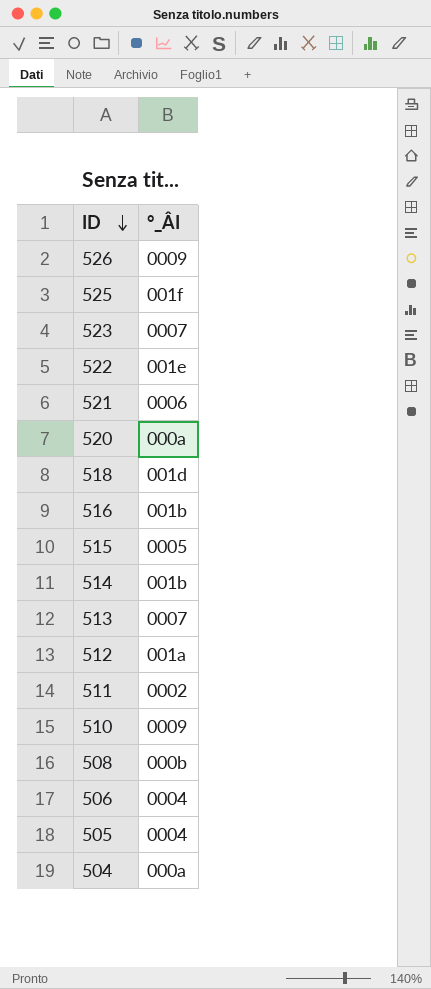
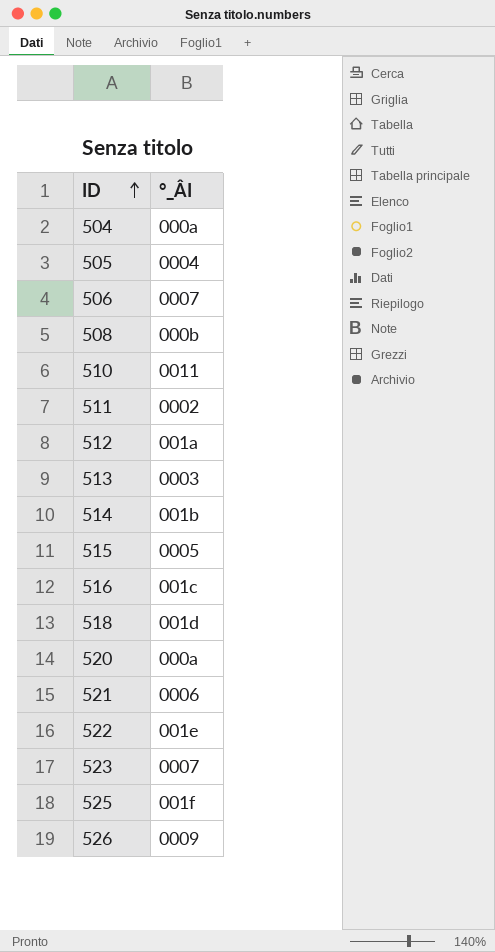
row order: ID descending -> ID ascending
506 | °_ÂI: 0004 -> 0007
510 | °_ÂI: 0009 -> 0011
513 | °_ÂI: 0007 -> 0003
516 | °_ÂI: 001b -> 001c

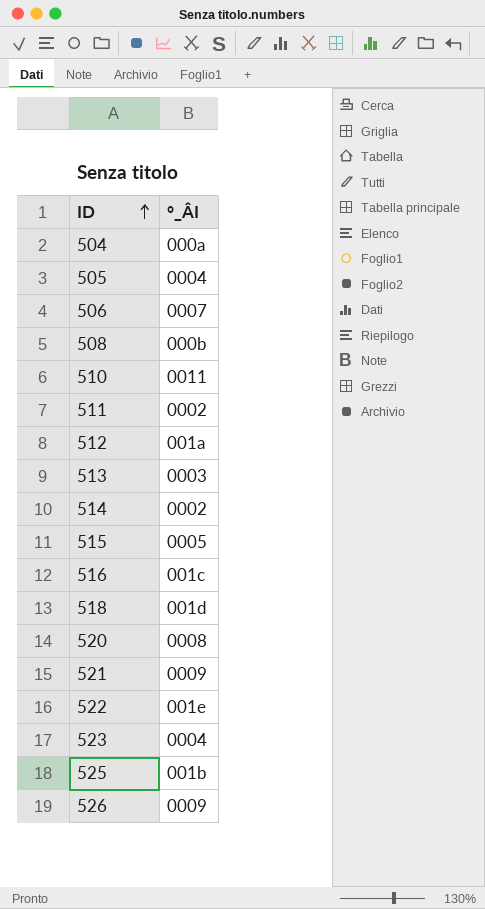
514 | °_ÂI: 001b -> 0002
520 | °_ÂI: 000a -> 0008
521 | °_ÂI: 0006 -> 0009
523 | °_ÂI: 0007 -> 0004
525 | °_ÂI: 001f -> 001b

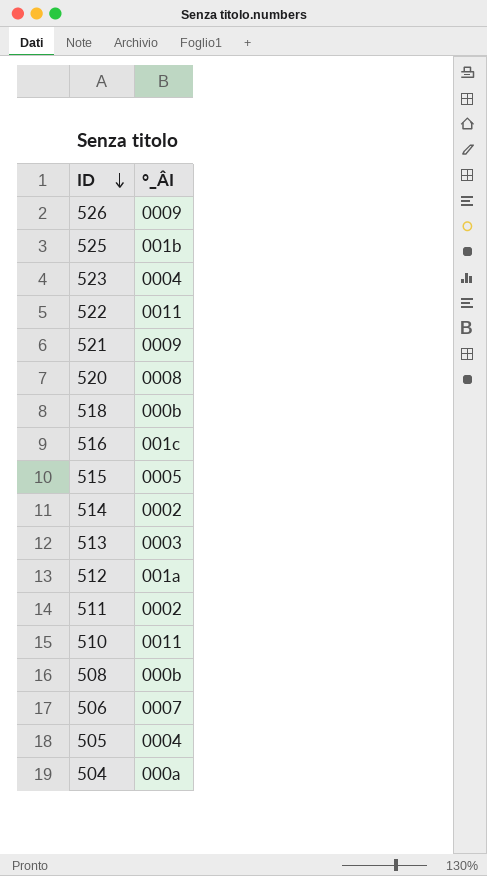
row order: ID ascending -> ID descending
522 | °_ÂI: 001e -> 0011
518 | °_ÂI: 001d -> 000b

